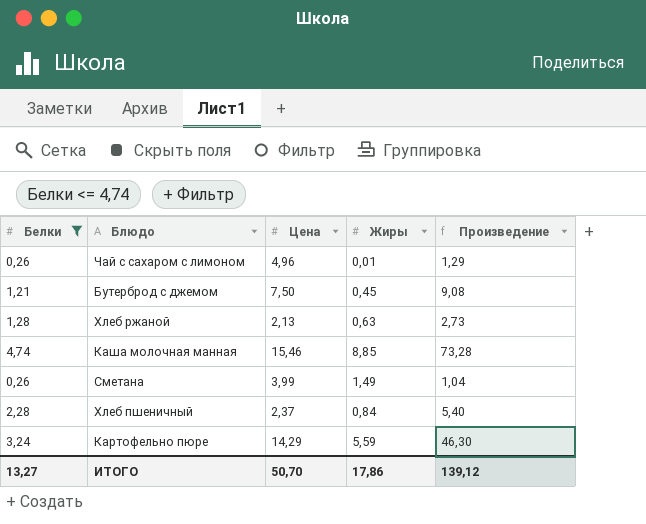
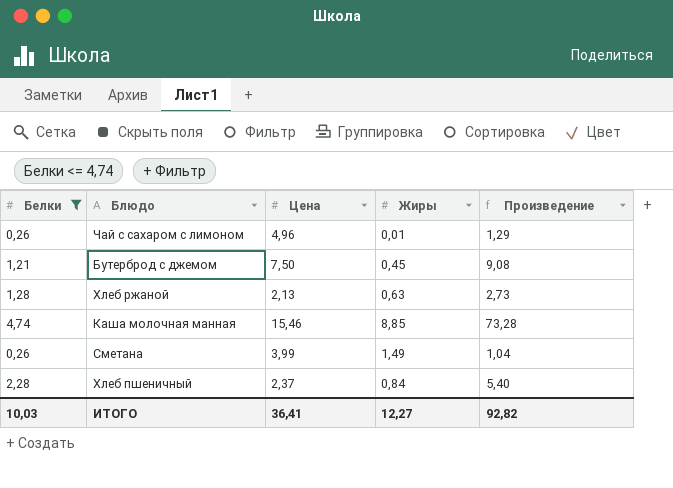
row Картофельно пюре: 3,24 | 14,29 | 5,59 | 46,30 -> none
ИТОГО | Белки: 13,27 -> 10,03
ИТОГО | Цена: 50,70 -> 36,41
ИТОГО | Жиры: 17,86 -> 12,27
ИТОГО | Произведение: 139,12 -> 92,82

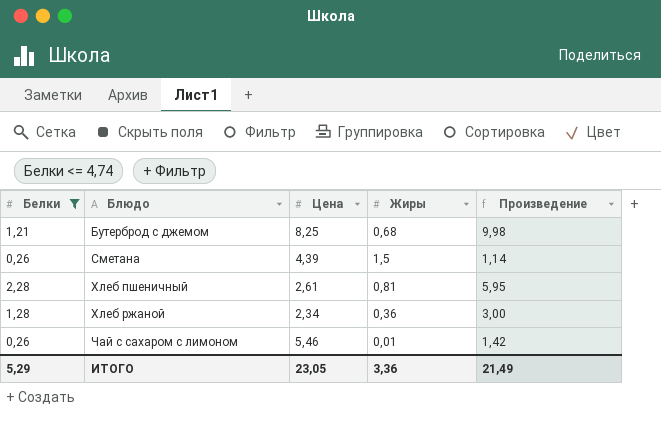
row order: none -> Блюдо ascending
row Каша молочная манная: 4,74 | 15,46 | 8,85 | 73,28 -> none
Бутерброд с джемом | Цена: 7,50 -> 8,25
Бутерброд с джемом | Жиры: 0,45 -> 0,68
Бутерброд с джемом | Произведение: 9,08 -> 9,98
Сметана | Цена: 3,99 -> 4,39
Сметана | Жиры: 1,49 -> 1,5
Сметана | Произведение: 1,04 -> 1,14
Хлеб пшеничный | Цена: 2,37 -> 2,61
Хлеб пшеничный | Жиры: 0,84 -> 0,81
Хлеб пшеничный | Произведение: 5,40 -> 5,95
Хлеб ржаной | Цена: 2,13 -> 2,34
Хлеб ржаной | Жиры: 0,63 -> 0,36
Хлеб ржаной | Произведение: 2,73 -> 3,00
Чай с сахаром с лимоном | Цена: 4,96 -> 5,46
Чай с сахаром с лимоном | Произведение: 1,29 -> 1,42
ИТОГО | Белки: 10,03 -> 5,29
ИТОГО | Цена: 36,41 -> 23,05
ИТОГО | Жиры: 12,27 -> 3,36
ИТОГО | Произведение: 92,82 -> 21,49

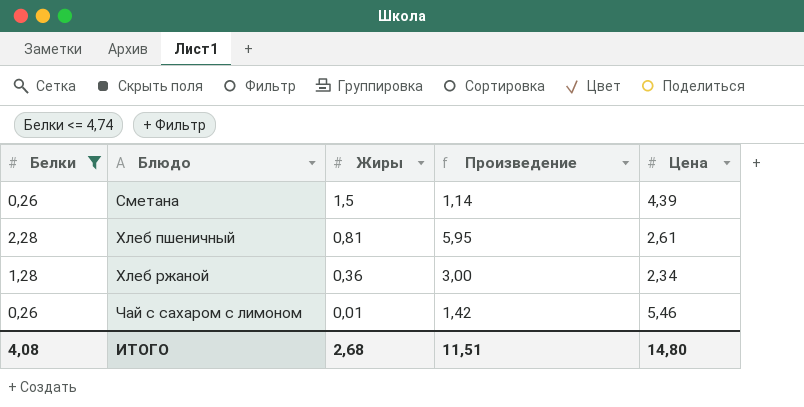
column Цена | position: 3 -> 5
row Бутерброд с джемом: 1,21 | 8,25 | 0,68 | 9,98 -> none
ИТОГО | Белки: 5,29 -> 4,08
ИТОГО | Жиры: 3,36 -> 2,68
ИТОГО | Произведение: 21,49 -> 11,51
ИТОГО | Цена: 23,05 -> 14,80

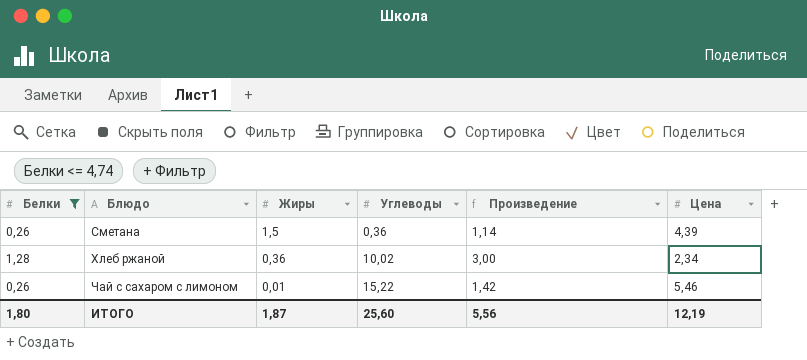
column Углеводы | position: none -> 4
row Хлеб пшеничный: 2,28 | 0,81 | 5,95 | 2,61 -> none
ИТОГО | Белки: 4,08 -> 1,80
ИТОГО | Жиры: 2,68 -> 1,87
ИТОГО | Произведение: 11,51 -> 5,56
ИТОГО | Цена: 14,80 -> 12,19

